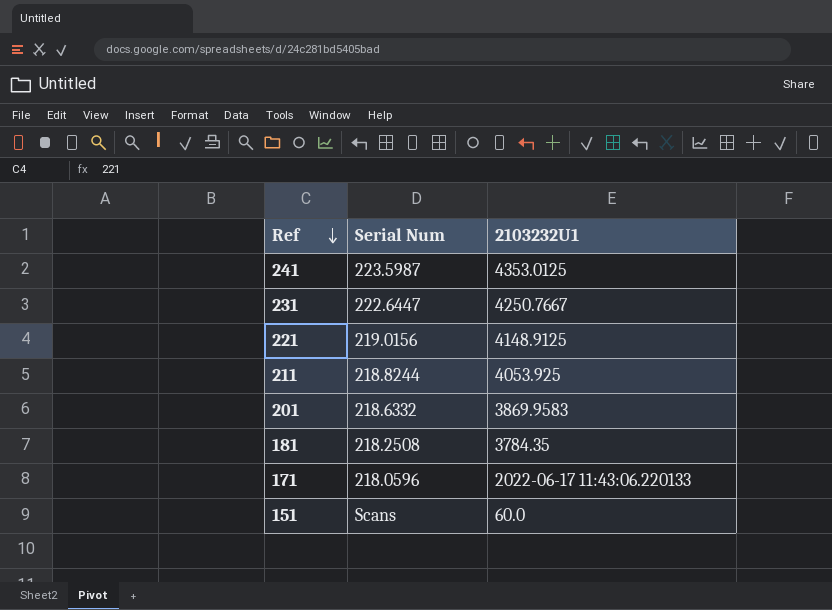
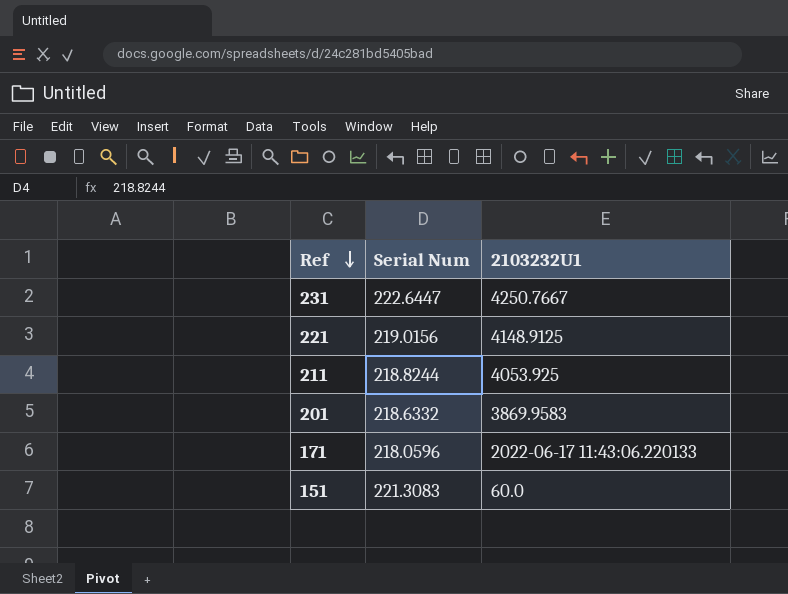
row 241: 223.5987 | 4353.0125 -> none
row 181: 218.2508 | 3784.35 -> none
151 | Serial Num: Scans -> 221.3083

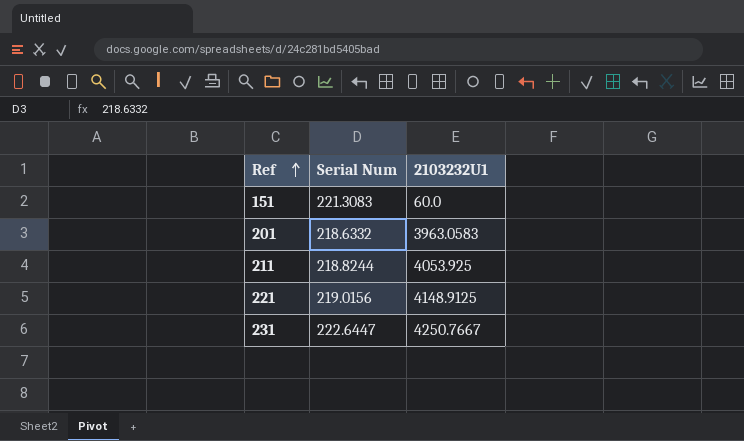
row order: Ref descending -> Ref ascending
row 171: 218.0596 | 2022-06-17 11:43:06.220133 -> none
201 | 2103232U1: 3869.9583 -> 3963.0583

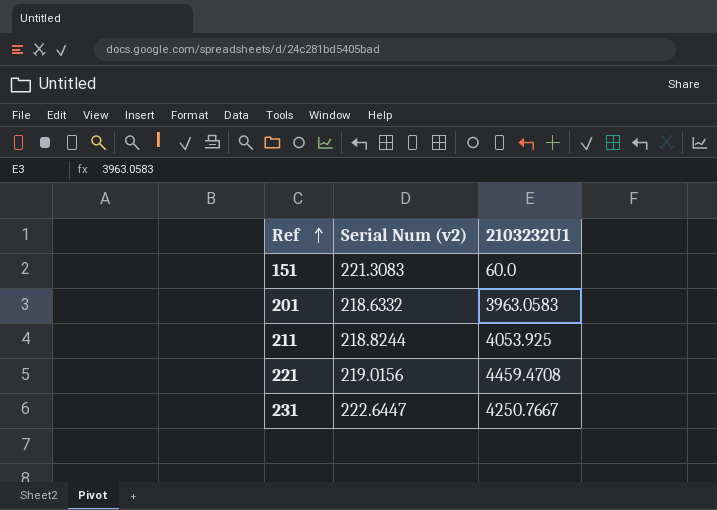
column name: Serial Num -> Serial Num (v2)
221 | 2103232U1: 4148.9125 -> 4459.4708

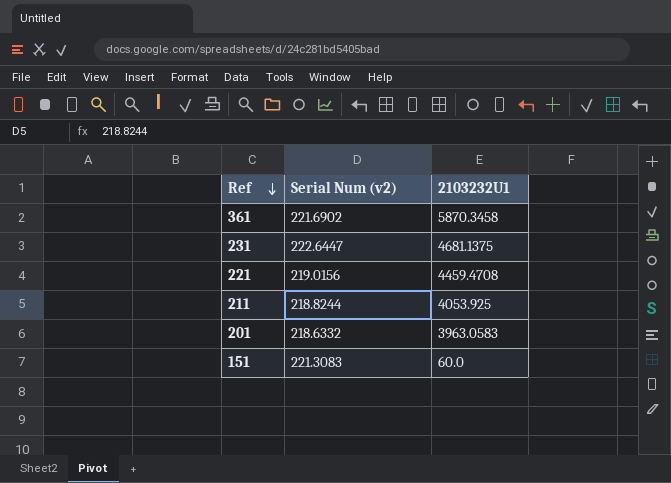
row order: Ref ascending -> Ref descending
row 361: none -> 221.6902 | 5870.3458
231 | 2103232U1: 4250.7667 -> 4681.1375

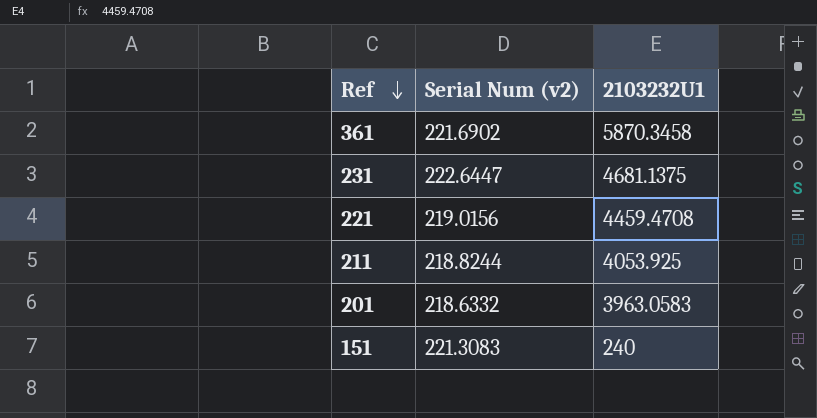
151 | 2103232U1: 60.0 -> 240

